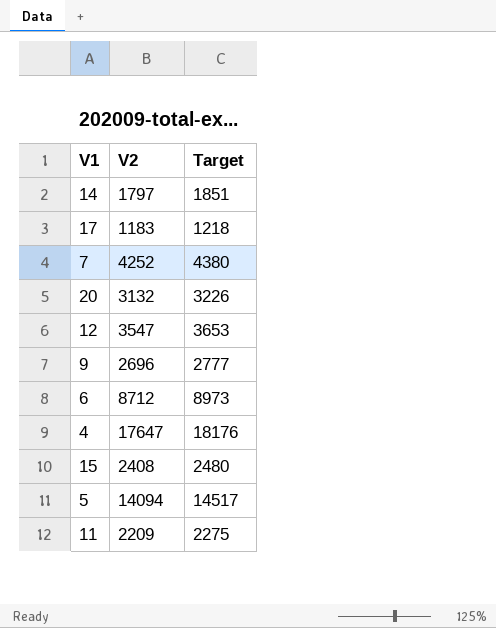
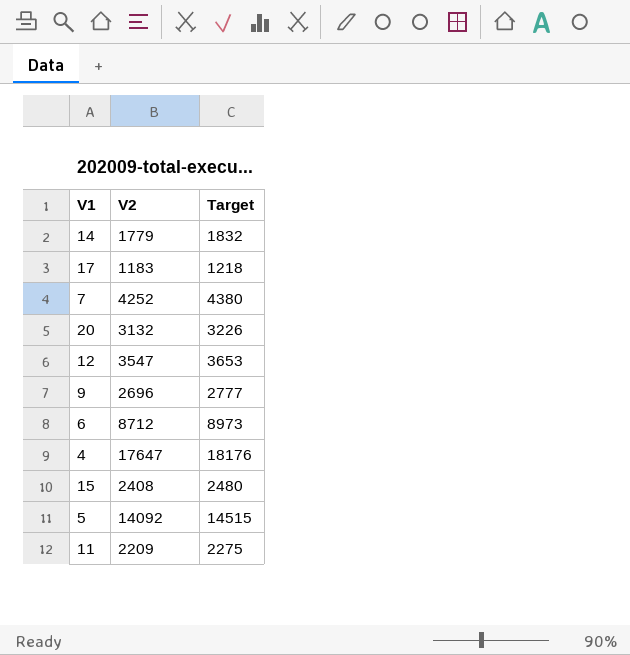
14 | V2: 1797 -> 1779
14 | Target: 1851 -> 1832
5 | V2: 14094 -> 14092
5 | Target: 14517 -> 14515

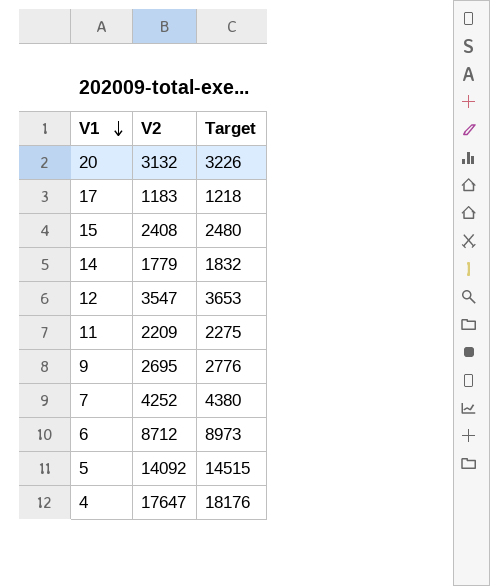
row order: none -> V1 descending
9 | V2: 2696 -> 2695
9 | Target: 2777 -> 2776

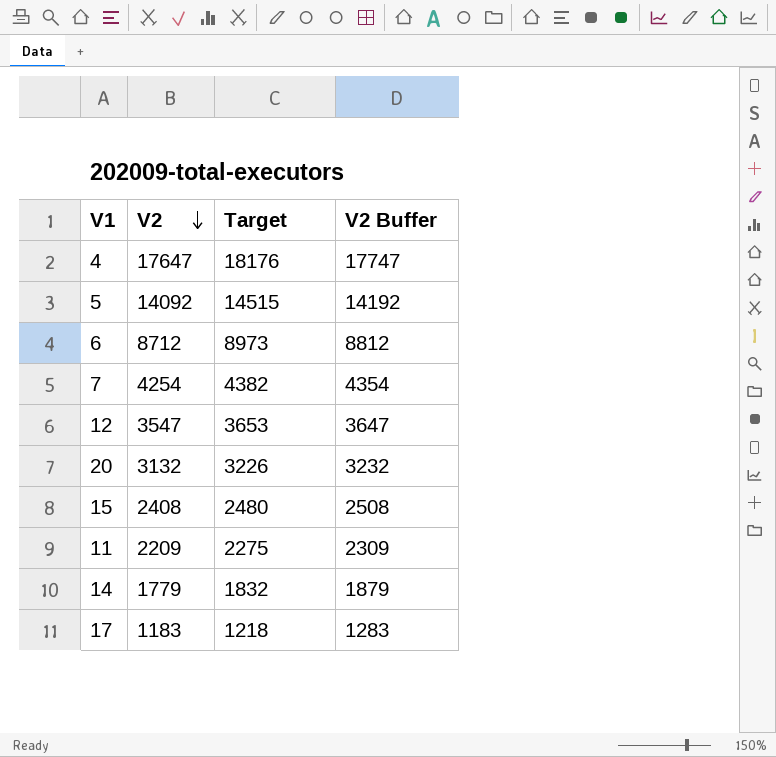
row order: V1 descending -> V2 descending
column V2 Buffer | formula: none -> [V2] + 100
row 9: 2695 | 2776 -> none
7 | V2: 4252 -> 4254
7 | Target: 4380 -> 4382

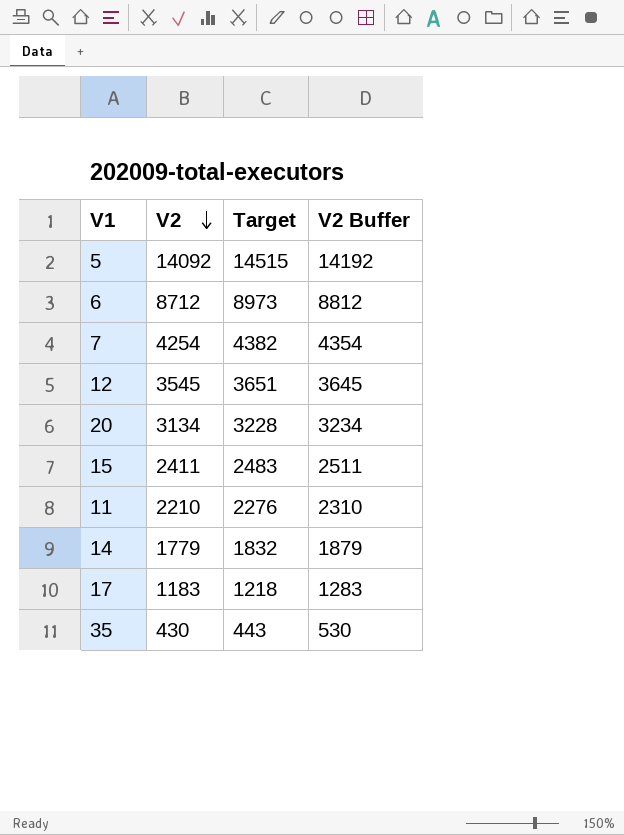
row 4: 17647 | 18176 | 17747 -> none
12 | V2: 3547 -> 3545
12 | Target: 3653 -> 3651
12 | V2 Buffer: 3647 -> 3645
20 | V2: 3132 -> 3134
20 | Target: 3226 -> 3228
20 | V2 Buffer: 3232 -> 3234
15 | V2: 2408 -> 2411
15 | Target: 2480 -> 2483
15 | V2 Buffer: 2508 -> 2511
11 | V2: 2209 -> 2210
11 | Target: 2275 -> 2276
11 | V2 Buffer: 2309 -> 2310
row 35: none -> 430 | 443 | 530

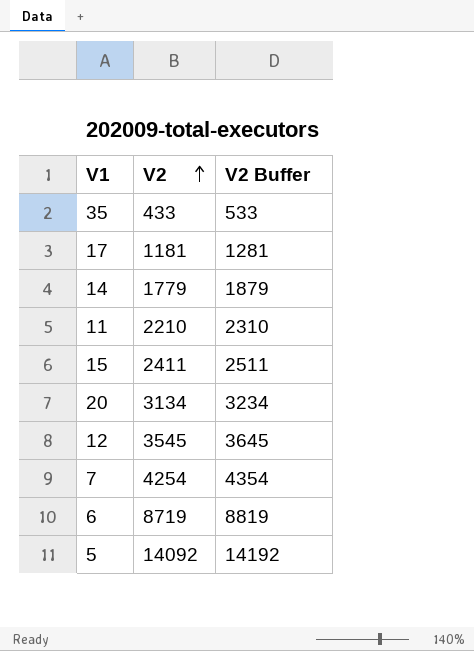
row order: V2 descending -> V2 ascending
column Target | formula: [V2] * 1.03 -> none
35 | V2: 430 -> 433
35 | V2 Buffer: 530 -> 533
17 | V2: 1183 -> 1181
17 | V2 Buffer: 1283 -> 1281
6 | V2: 8712 -> 8719
6 | V2 Buffer: 8812 -> 8819

